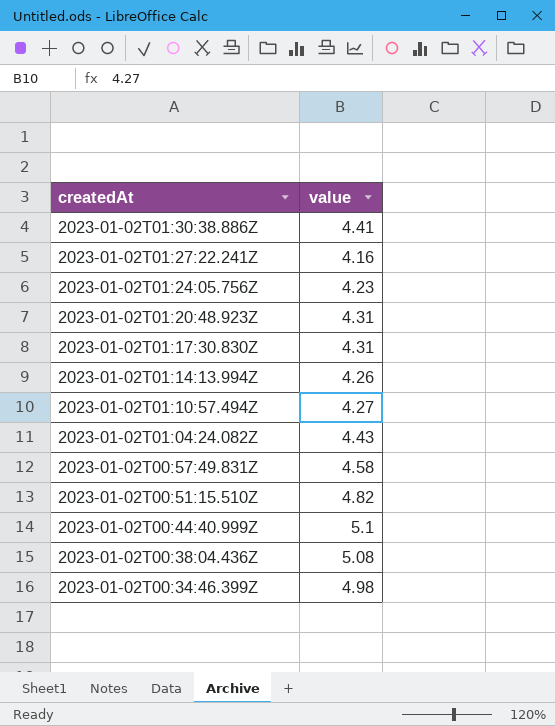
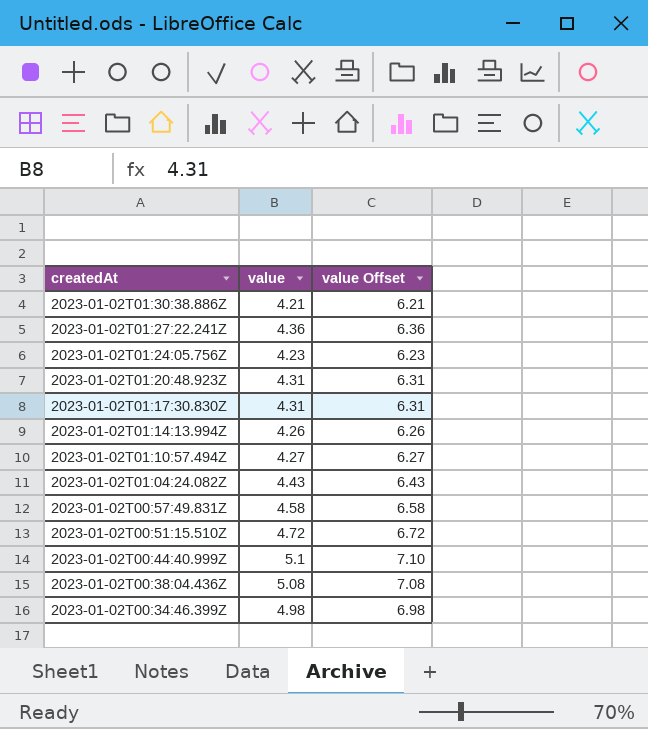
column value Offset | formula: none -> [value] + 2
2023-01-02T01:30:38.886Z | value: 4.41 -> 4.21
2023-01-02T01:27:22.241Z | value: 4.16 -> 4.36
2023-01-02T00:51:15.510Z | value: 4.82 -> 4.72

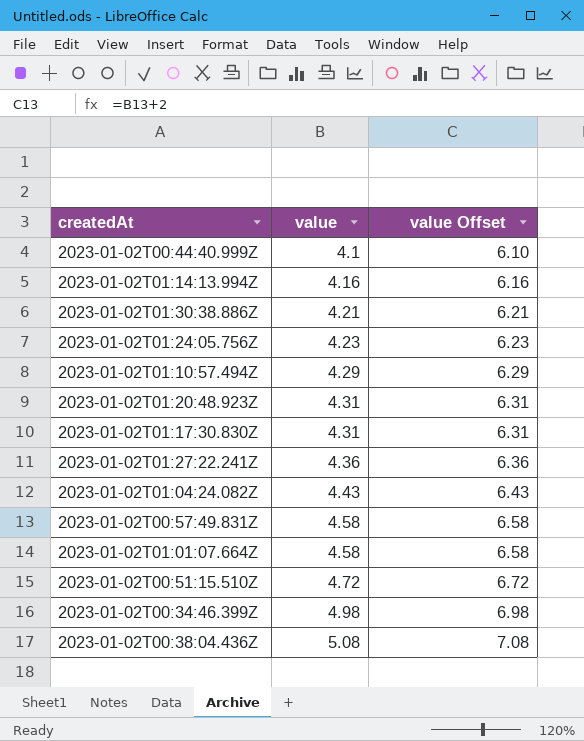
row order: createdAt descending -> value ascending
2023-01-02T00:44:40.999Z | value: 5.1 -> 4.1
2023-01-02T00:44:40.999Z | value Offset: 7.10 -> 6.10
2023-01-02T01:14:13.994Z | value: 4.26 -> 4.16
2023-01-02T01:14:13.994Z | value Offset: 6.26 -> 6.16
2023-01-02T01:10:57.494Z | value: 4.27 -> 4.29
2023-01-02T01:10:57.494Z | value Offset: 6.27 -> 6.29
row 2023-01-02T01:01:07.664Z: none -> 4.58 | 6.58

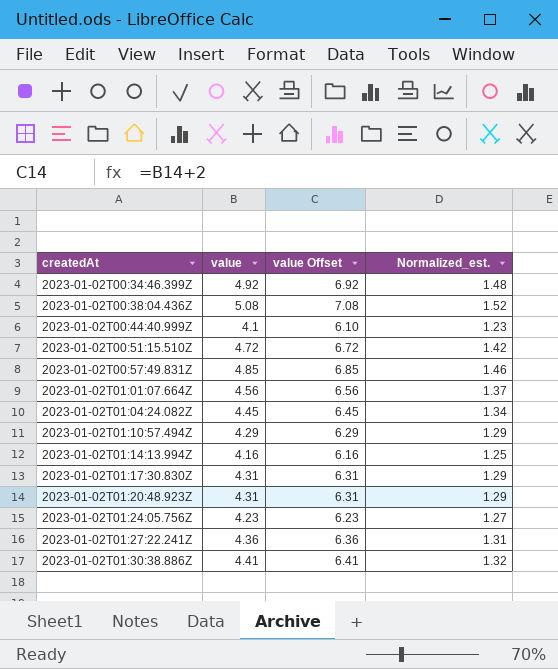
row order: value ascending -> createdAt ascending
column Normalized_est. | formula: none -> [value] * 0.3
2023-01-02T00:34:46.399Z | value: 4.98 -> 4.92
2023-01-02T00:34:46.399Z | value Offset: 6.98 -> 6.92
2023-01-02T00:57:49.831Z | value: 4.58 -> 4.85
2023-01-02T00:57:49.831Z | value Offset: 6.58 -> 6.85
2023-01-02T01:01:07.664Z | value: 4.58 -> 4.56
2023-01-02T01:01:07.664Z | value Offset: 6.58 -> 6.56
2023-01-02T01:04:24.082Z | value: 4.43 -> 4.45
2023-01-02T01:04:24.082Z | value Offset: 6.43 -> 6.45
2023-01-02T01:30:38.886Z | value: 4.21 -> 4.41
2023-01-02T01:30:38.886Z | value Offset: 6.21 -> 6.41

